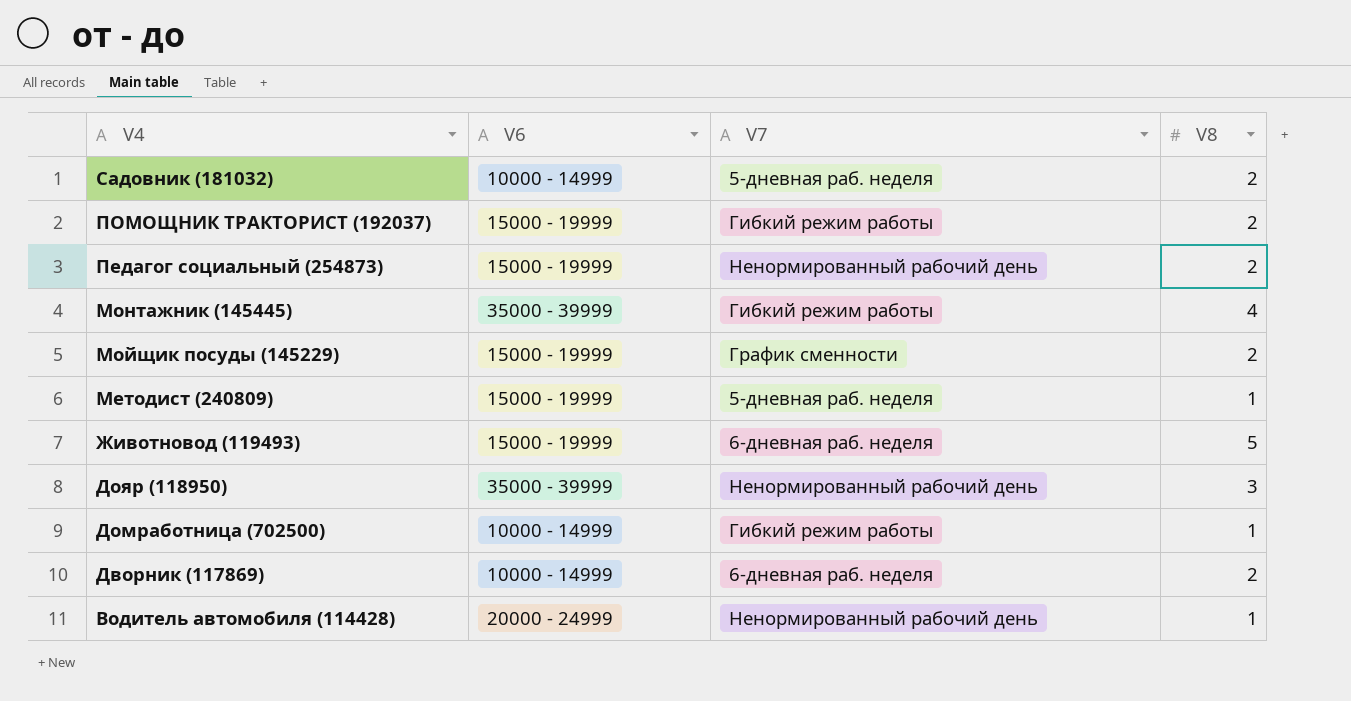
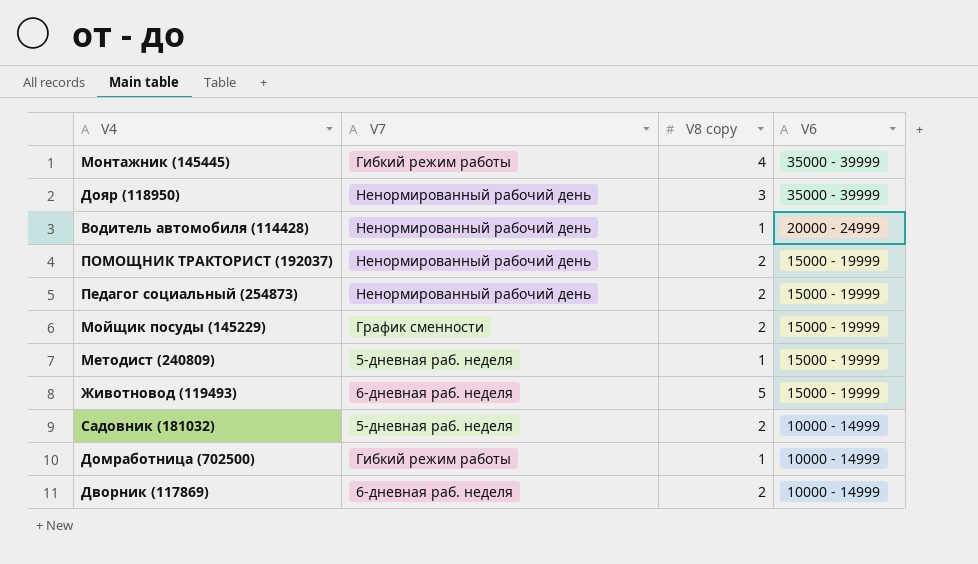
row order: V4 descending -> V6 descending
column name: V8 -> V8 copy
column V6 | position: 2 -> 4
ПОМОЩНИК ТРАКТОРИСТ (192037) | V7: Гибкий режим работы -> Ненормированный рабочий день

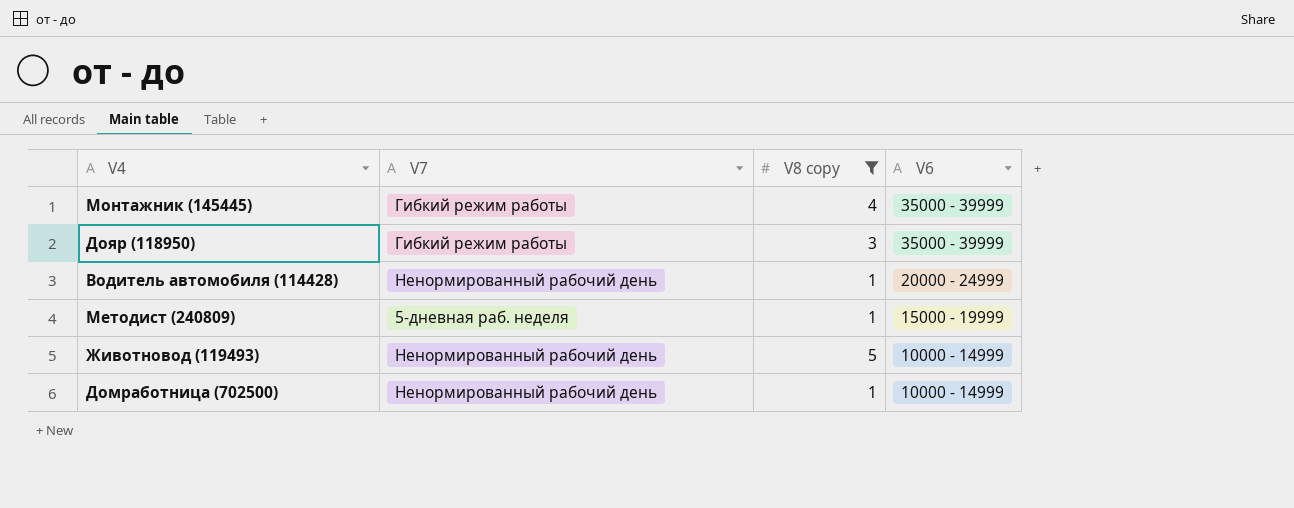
filter: none -> V8 copy != 2
Дояр (118950) | V7: Ненормированный рабочий день -> Гибкий режим работы
Животновод (119493) | V7: 6-дневная раб. неделя -> Ненормированный рабочий день
Животновод (119493) | V6: 15000 - 19999 -> 10000 - 14999
Домработница (702500) | V7: Гибкий режим работы -> Ненормированный рабочий день

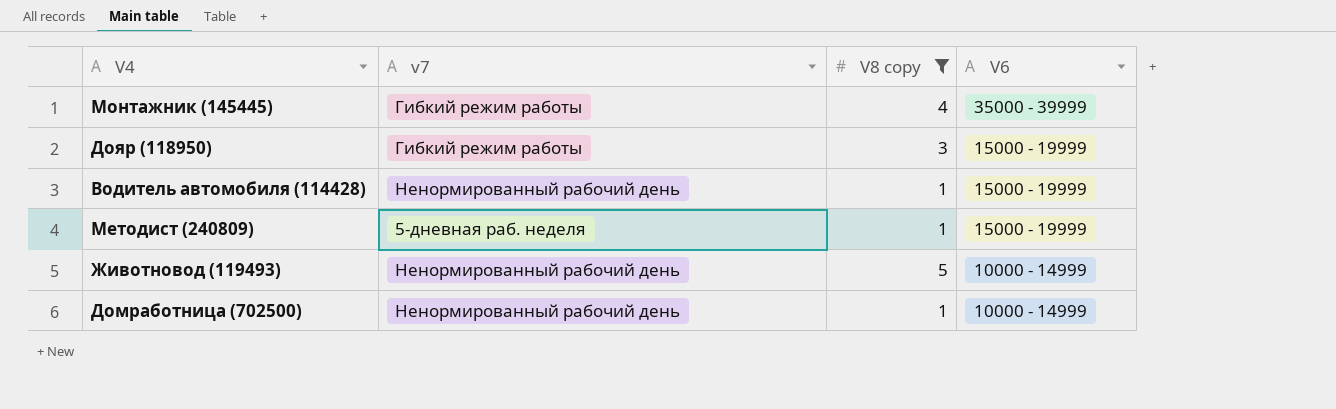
column name: V7 -> v7
Дояр (118950) | V6: 35000 - 39999 -> 15000 - 19999
Водитель автомобиля (114428) | V6: 20000 - 24999 -> 15000 - 19999

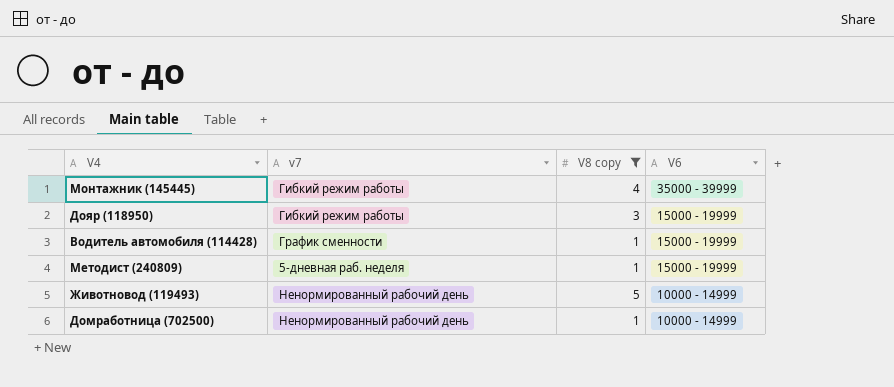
Водитель автомобиля (114428) | v7: Ненормированный рабочий день -> График сменности

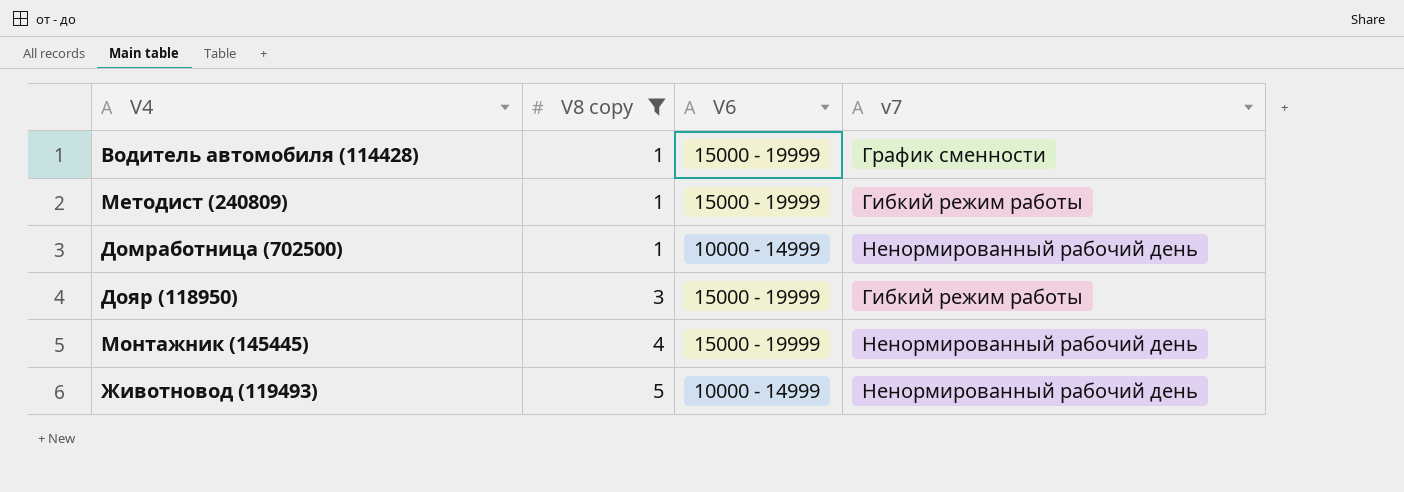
row order: V6 descending -> V8 copy ascending
column v7 | position: 2 -> 4
Методист (240809) | v7: 5-дневная раб. неделя -> Гибкий режим работы
Монтажник (145445) | V6: 35000 - 39999 -> 15000 - 19999
Монтажник (145445) | v7: Гибкий режим работы -> Ненормированный рабочий день

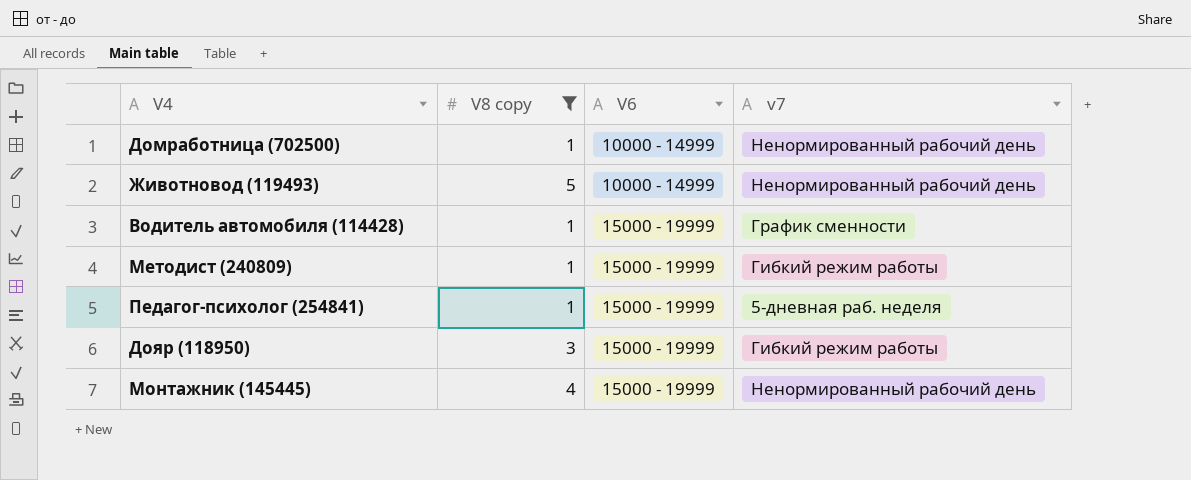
row order: V8 copy ascending -> V6 ascending
row Педагог-психолог (254841): none -> 1 | 15000 - 19999 | 5-дневная раб. неделя

